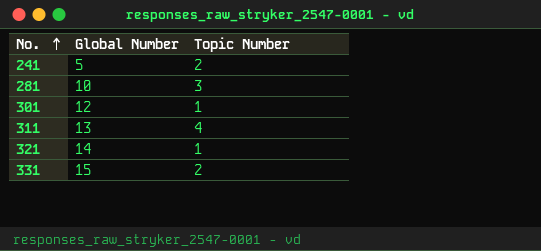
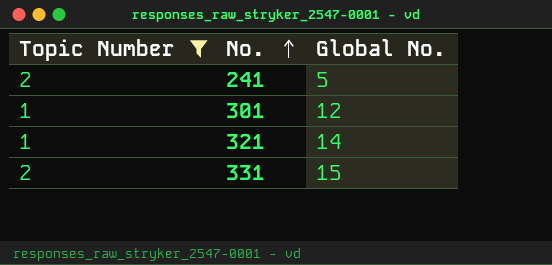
filter: none -> Topic Number <= 2
column Topic Number | position: 3 -> 1
column name: Global Number -> Global No.

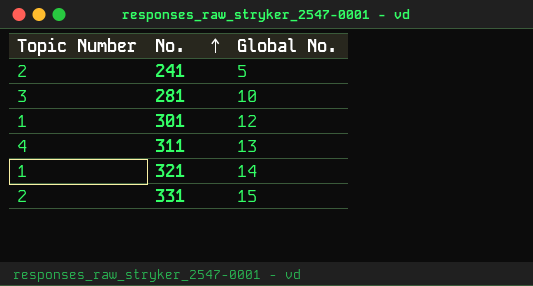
filter: Topic Number <= 2 -> none

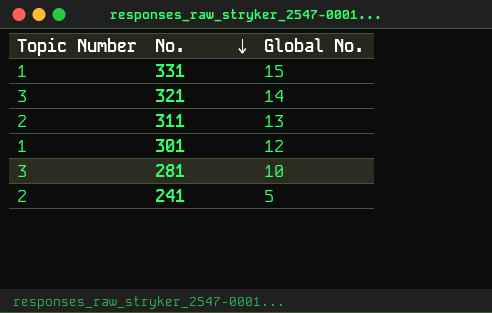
row order: No. ascending -> No. descending
331 | Topic Number: 2 -> 1
321 | Topic Number: 1 -> 3
311 | Topic Number: 4 -> 2

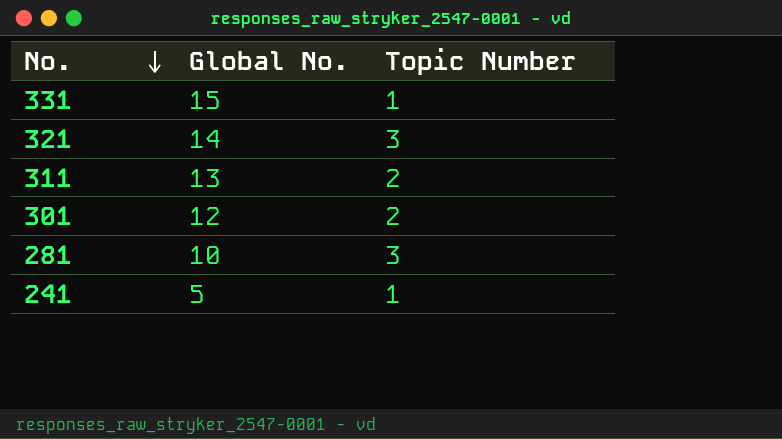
column Topic Number | position: 1 -> 3
301 | Topic Number: 1 -> 2
241 | Topic Number: 2 -> 1

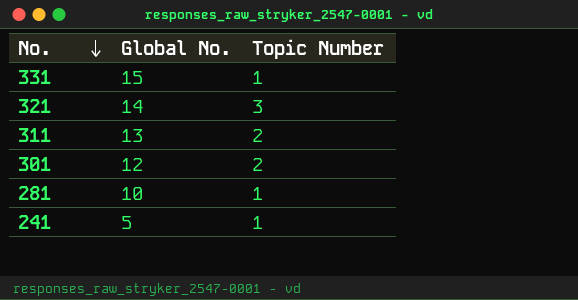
281 | Topic Number: 3 -> 1

